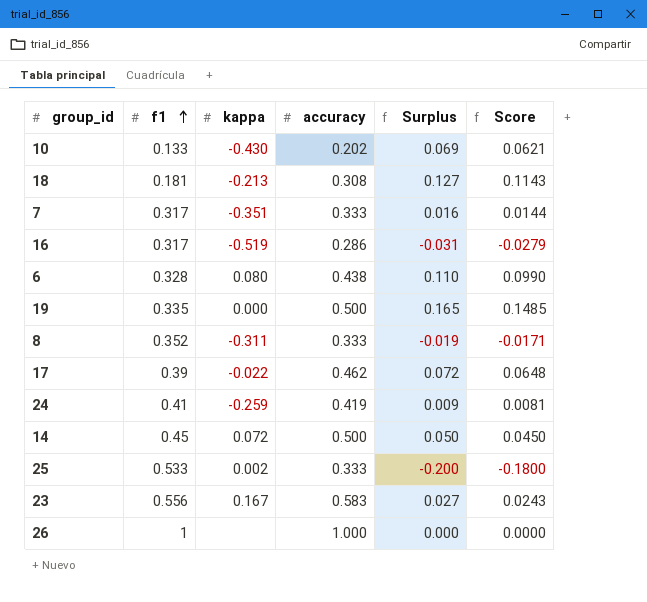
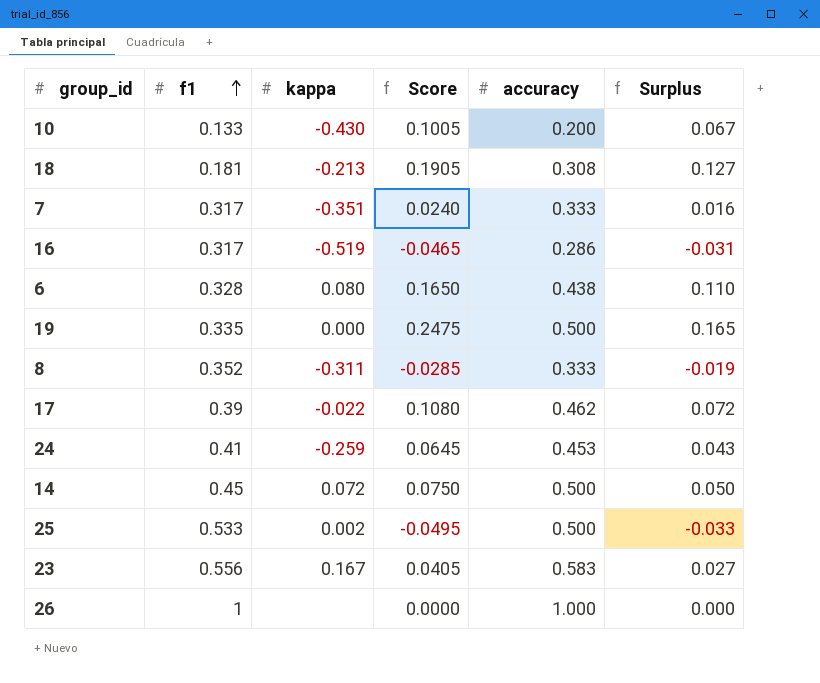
column Score | formula: [Surplus] * 0.9 -> [Surplus] * 1.5
column Score | position: 6 -> 4
10 | accuracy: 0.202 -> 0.200
10 | Surplus: 0.069 -> 0.067
24 | accuracy: 0.419 -> 0.453
24 | Surplus: 0.009 -> 0.043
25 | accuracy: 0.333 -> 0.500
25 | Surplus: -0.200 -> -0.033

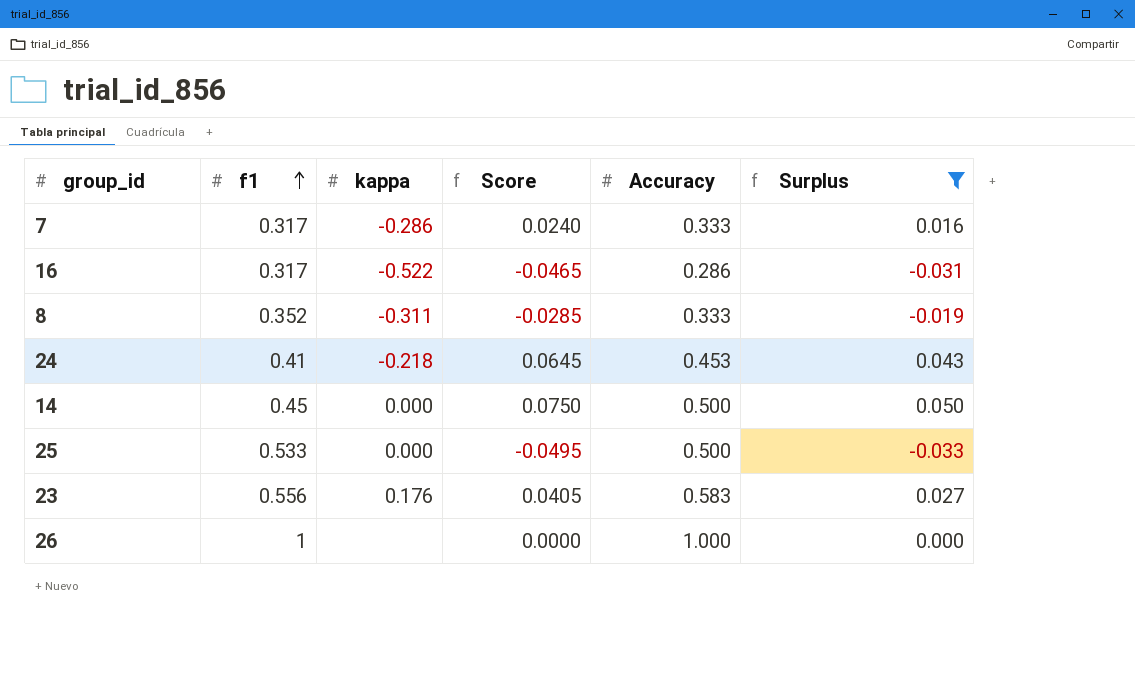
filter: none -> Surplus <= 0.050
column name: accuracy -> Accuracy
7 | kappa: -0.351 -> -0.286
16 | kappa: -0.519 -> -0.522
24 | kappa: -0.259 -> -0.218
14 | kappa: 0.072 -> 0.000
25 | kappa: 0.002 -> 0.000
23 | kappa: 0.167 -> 0.176

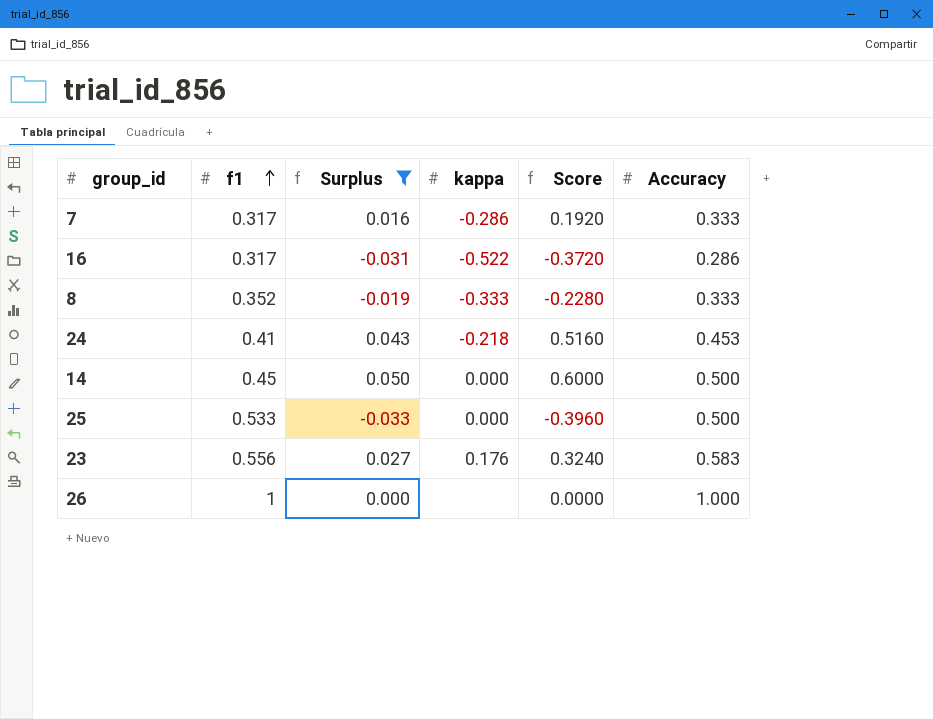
column Surplus | position: 6 -> 3
column Score | formula: [Surplus] * 1.5 -> [Surplus] * 12
8 | kappa: -0.311 -> -0.333

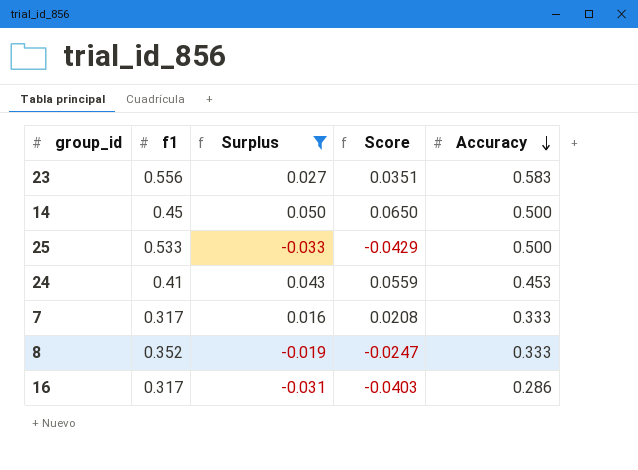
row order: f1 ascending -> Accuracy descending
column kappa | position: 4 -> none
column Score | formula: [Surplus] * 12 -> [Surplus] * 1.3
row 26: 1 | 0.000 | none | 0.0000 | 1.000 -> none

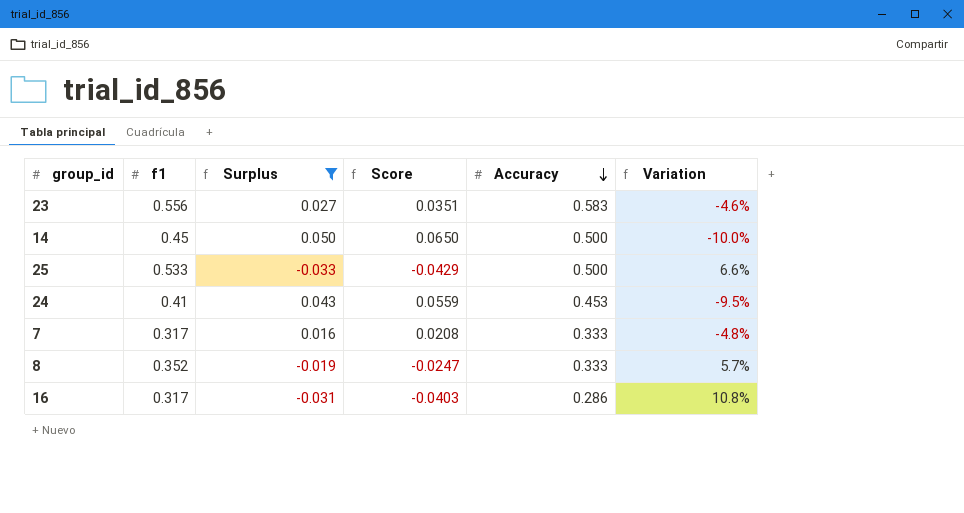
column Variation | formula: none -> ([f1] - [Accuracy]) / [Accuracy]

